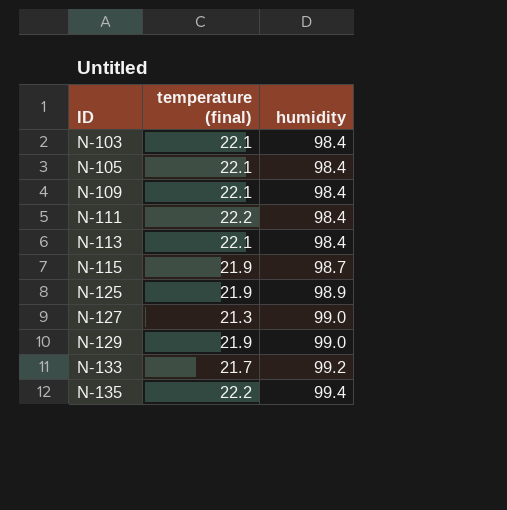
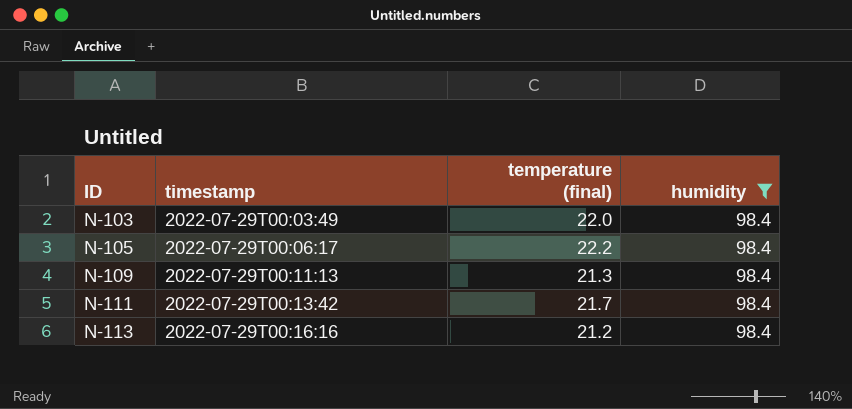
filter: none -> humidity = 98.4
column timestamp | position: none -> 2
N-103 | temperature (final): 22.1 -> 22.0
N-105 | temperature (final): 22.1 -> 22.2
N-109 | temperature (final): 22.1 -> 21.3
N-111 | temperature (final): 22.2 -> 21.7
N-113 | temperature (final): 22.1 -> 21.2

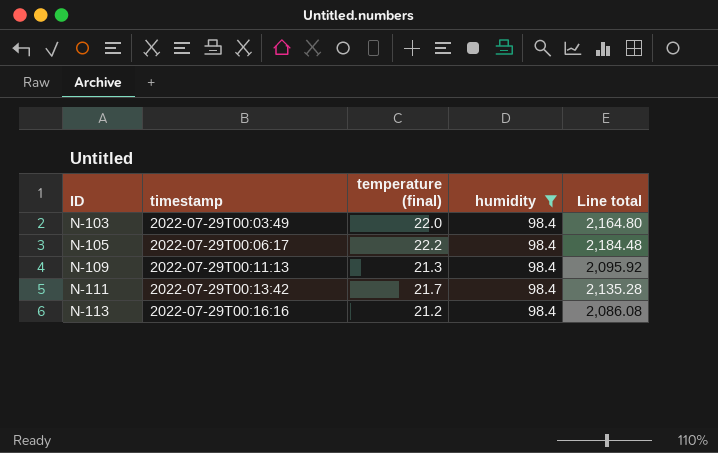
column Line total | formula: none -> [temperature (final)] * [humidity]

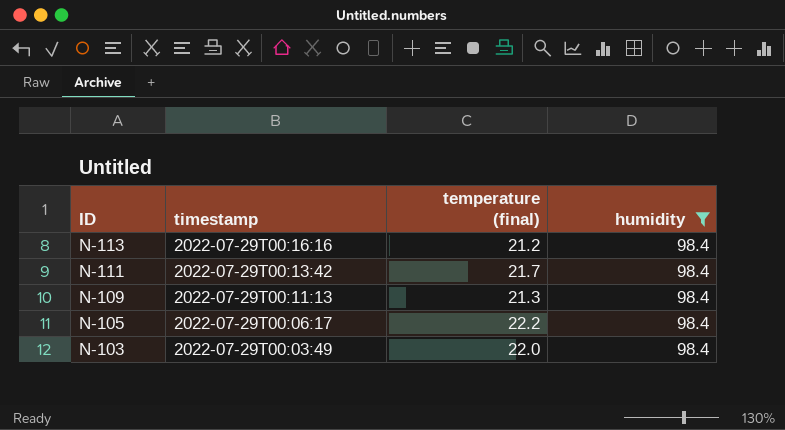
row order: ID ascending -> ID descending
column Line total | formula: [temperature (final)] * [humidity] -> none

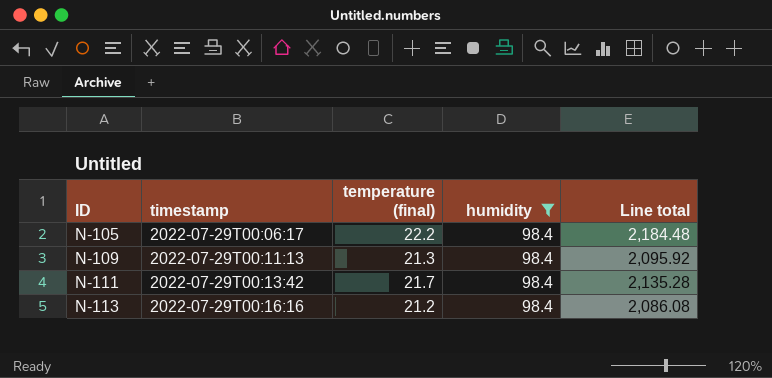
row order: ID descending -> ID ascending
column Line total | formula: none -> [temperature (final)] * [humidity]
row N-103: 2022-07-29T00:03:49 | 22.0 | 98.4 -> none

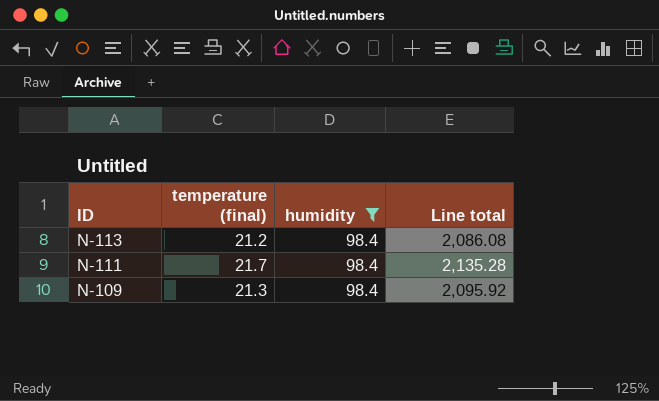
row order: ID ascending -> ID descending
column timestamp | position: 2 -> none
row N-105: 2022-07-29T00:06:17 | 22.2 | 98.4 | 2,184.48 -> none

